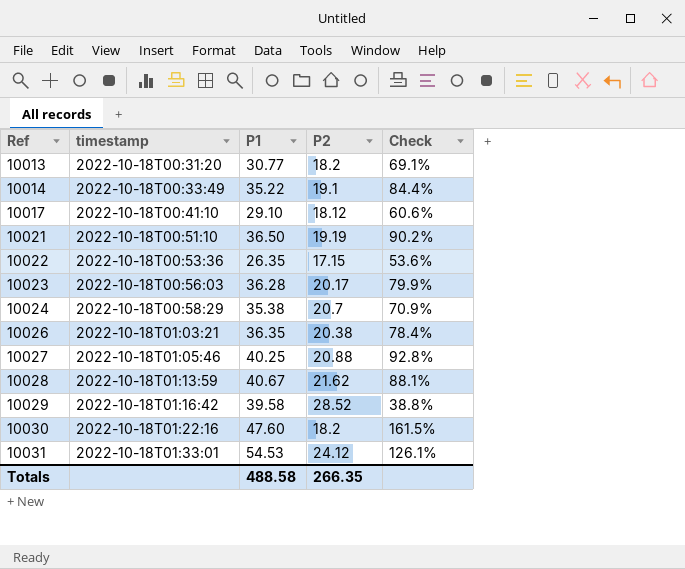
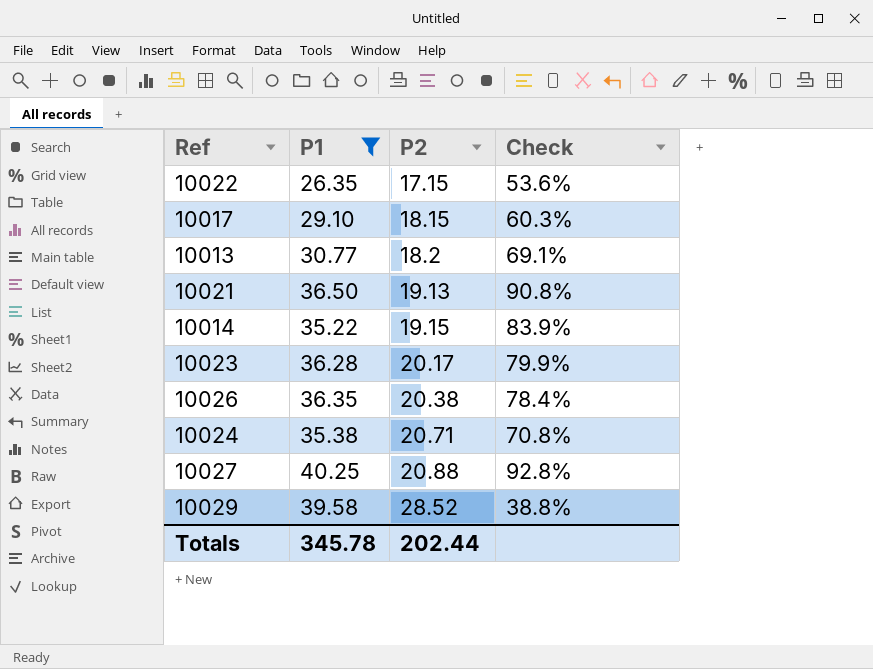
filter: none -> P1 <= 40.25
row order: Ref ascending -> P2 ascending
column timestamp | position: 2 -> none
10017 | P2: 18.12 -> 18.15
10017 | Check: 60.6% -> 60.3%
10021 | P2: 19.19 -> 19.13
10021 | Check: 90.2% -> 90.8%
10014 | P2: 19.1 -> 19.15
10014 | Check: 84.4% -> 83.9%
10024 | P2: 20.7 -> 20.71
10024 | Check: 70.9% -> 70.8%
Totals | P1: 488.58 -> 345.78
Totals | P2: 266.35 -> 202.44

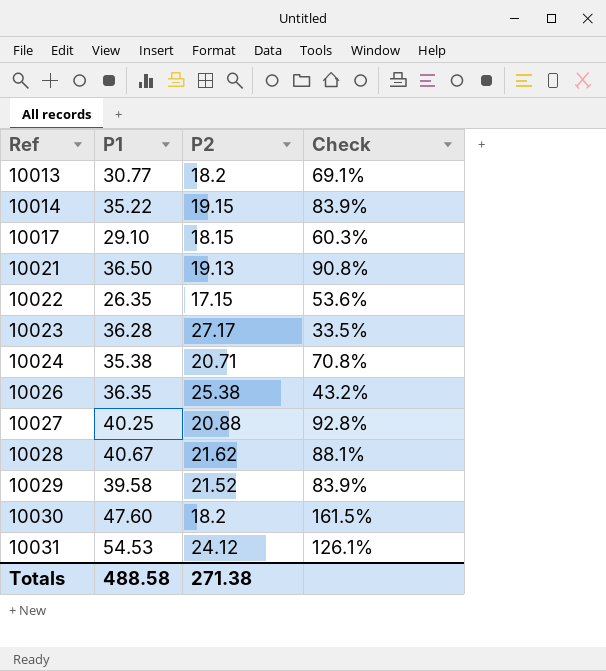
filter: P1 <= 40.25 -> none
row order: P2 ascending -> Ref ascending
10023 | P2: 20.17 -> 27.17
10023 | Check: 79.9% -> 33.5%
10026 | P2: 20.38 -> 25.38
10026 | Check: 78.4% -> 43.2%
10029 | P2: 28.52 -> 21.52
10029 | Check: 38.8% -> 83.9%
Totals | P1: 345.78 -> 488.58
Totals | P2: 202.44 -> 271.38

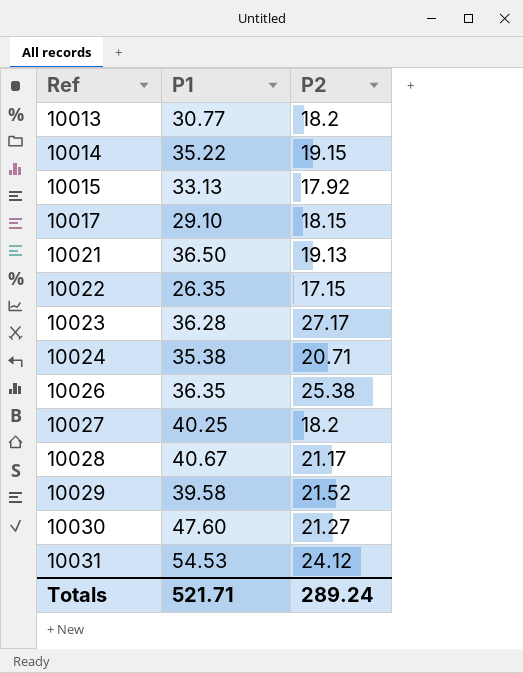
column Check | formula: ([P1] - [P2]) / [P2] -> none
row 10015: none -> 33.13 | 17.92
10027 | P2: 20.88 -> 18.2
10028 | P2: 21.62 -> 21.17
10030 | P2: 18.2 -> 21.27
Totals | P1: 488.58 -> 521.71
Totals | P2: 271.38 -> 289.24

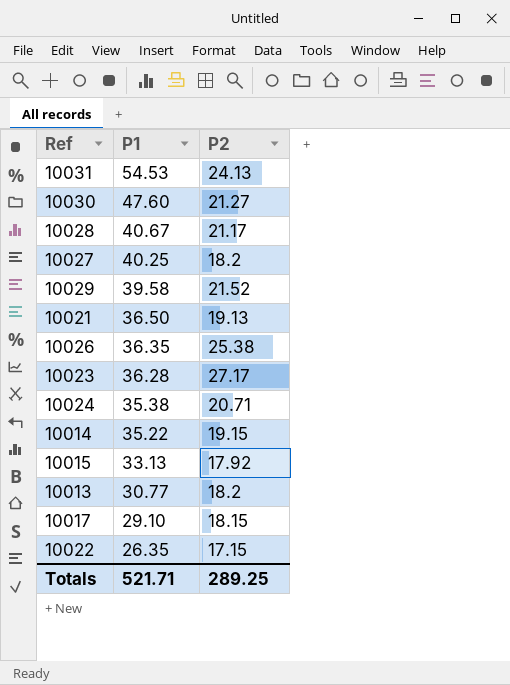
row order: Ref ascending -> P1 descending
10031 | P2: 24.12 -> 24.13
Totals | P2: 289.24 -> 289.25

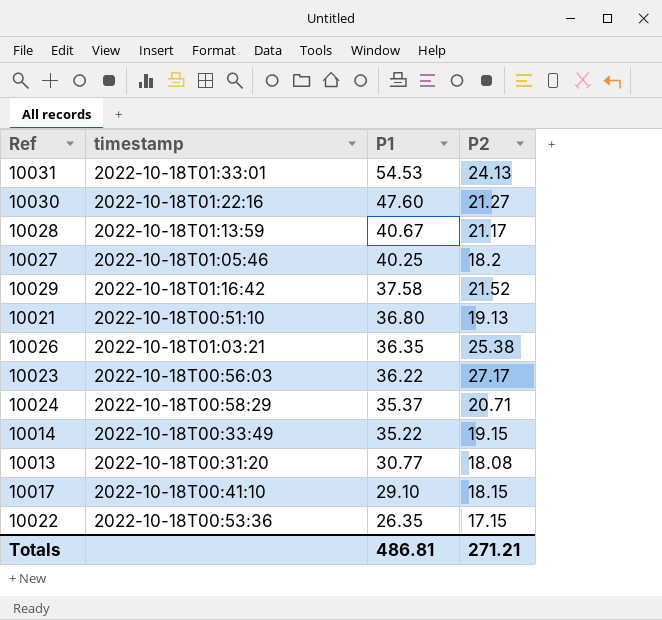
column timestamp | position: none -> 2
row 10015: 33.13 | 17.92 -> none
10029 | P1: 39.58 -> 37.58
10021 | P1: 36.50 -> 36.80
10023 | P1: 36.28 -> 36.22
10024 | P1: 35.38 -> 35.37
10013 | P2: 18.2 -> 18.08
Totals | P1: 521.71 -> 486.81
Totals | P2: 289.25 -> 271.21

